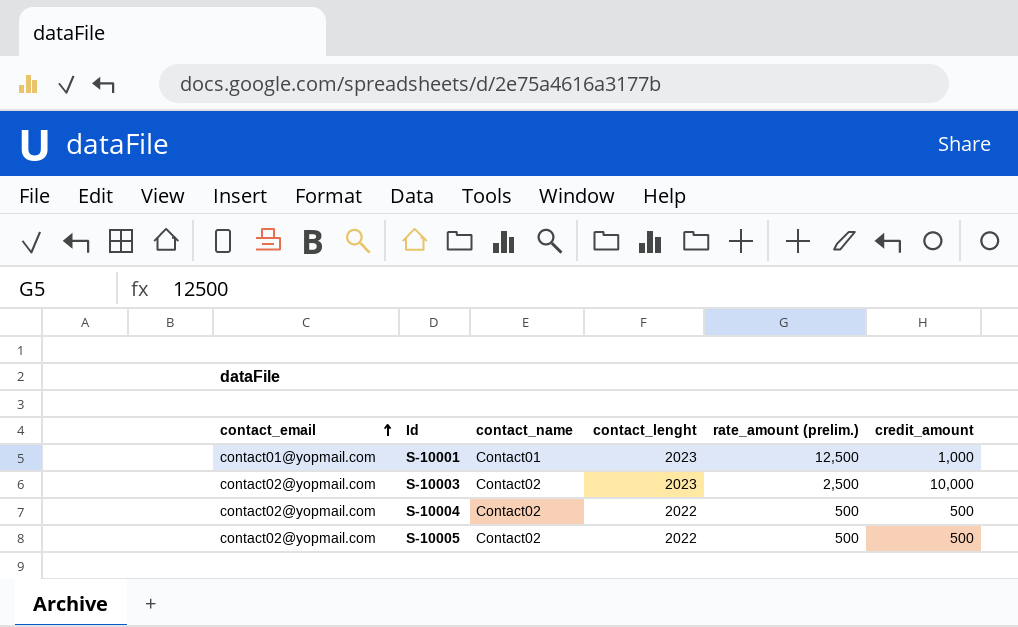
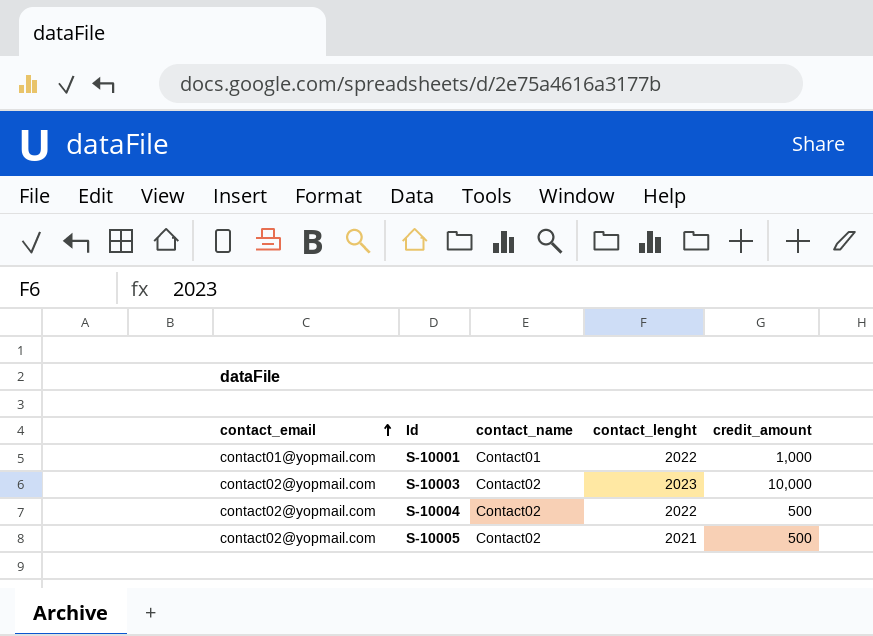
column rate_amount (prelim.) | position: 5 -> none
S-10001 | contact_lenght: 2023 -> 2022
S-10005 | contact_lenght: 2022 -> 2021

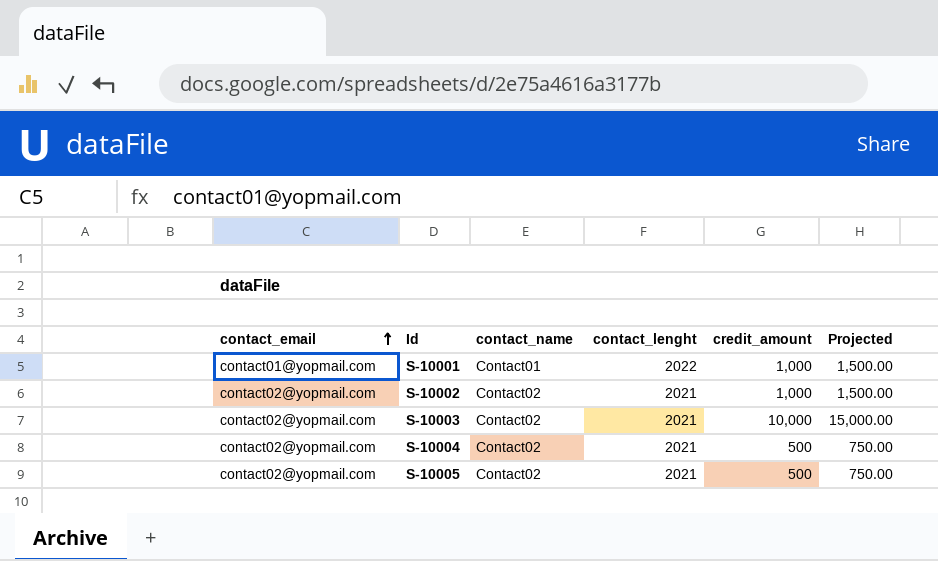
column Projected | formula: none -> [credit_amount] * 1.5
row S-10002: none -> contact02@yopmail.com | Contact02 | 2021 | 1,000 | 1,500.00
S-10003 | contact_lenght: 2023 -> 2021
S-10004 | contact_lenght: 2022 -> 2021

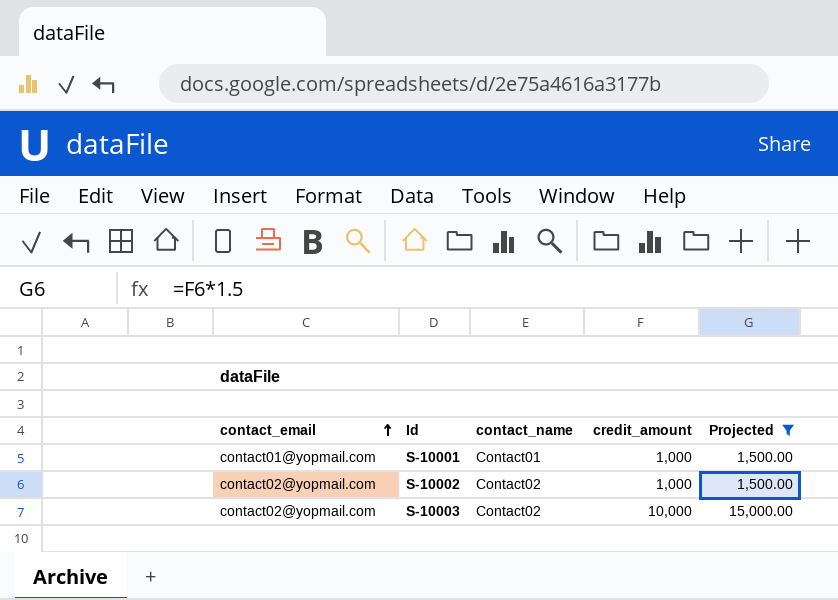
filter: none -> Projected != 750.00
column contact_lenght | position: 4 -> none

